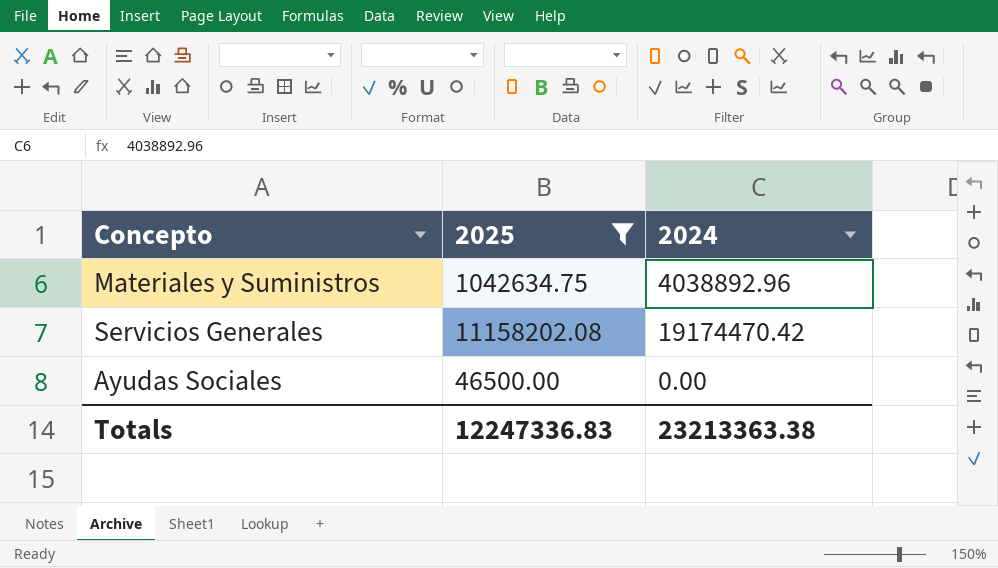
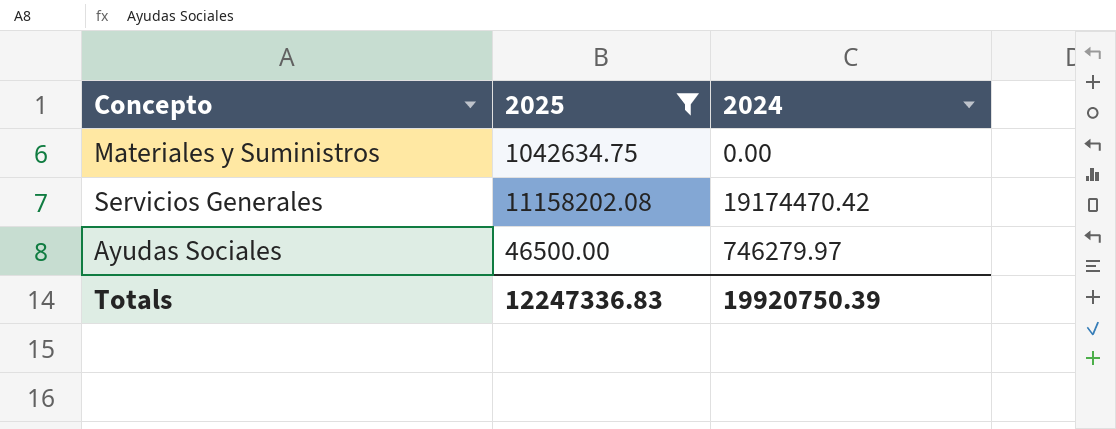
Materiales y Suministros | 2024: 4038892.96 -> 0.00
Ayudas Sociales | 2024: 0.00 -> 746279.97
Totals | 2024: 23213363.38 -> 19920750.39

